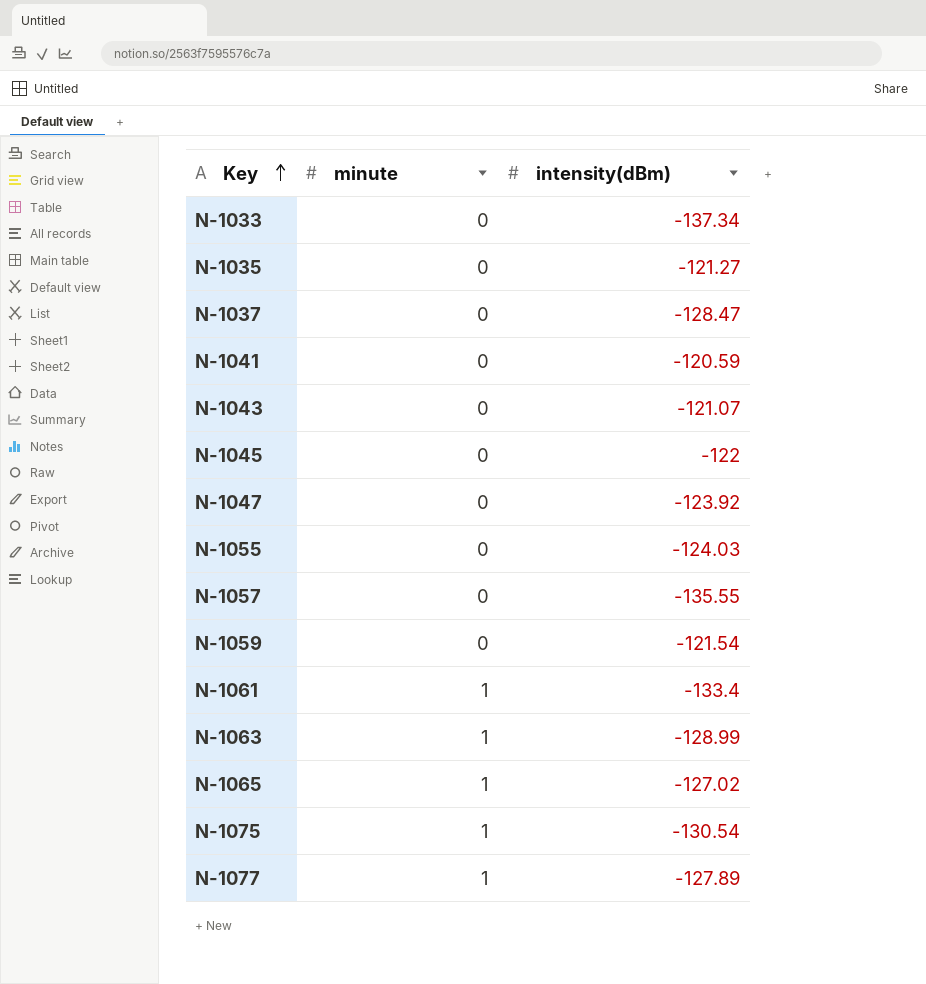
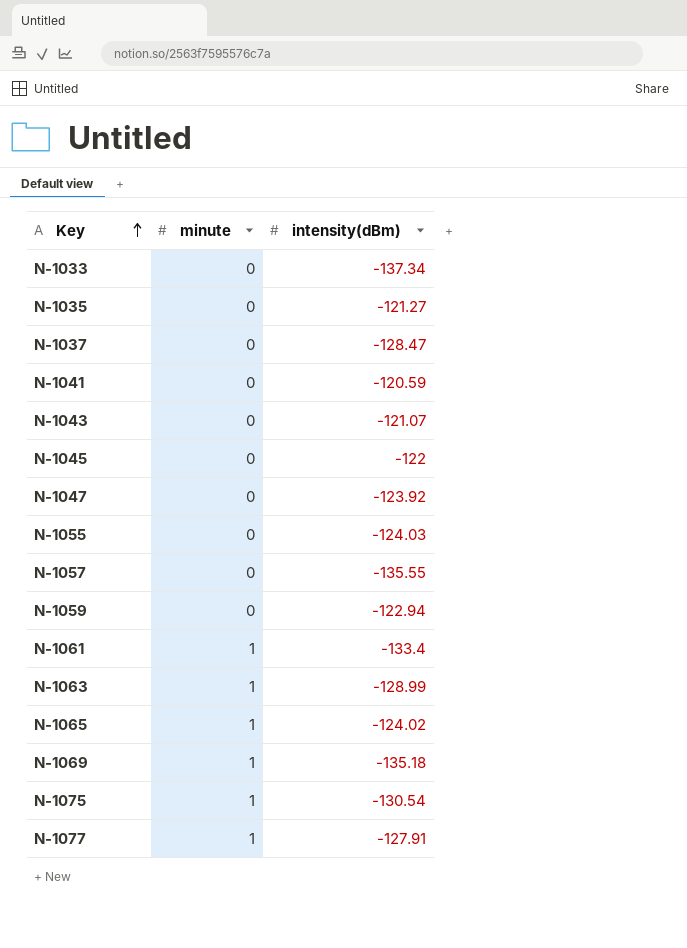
N-1059 | intensity(dBm): -121.54 -> -122.94
N-1065 | intensity(dBm): -127.02 -> -124.02
row N-1069: none -> 1 | -135.18
N-1077 | intensity(dBm): -127.89 -> -127.91

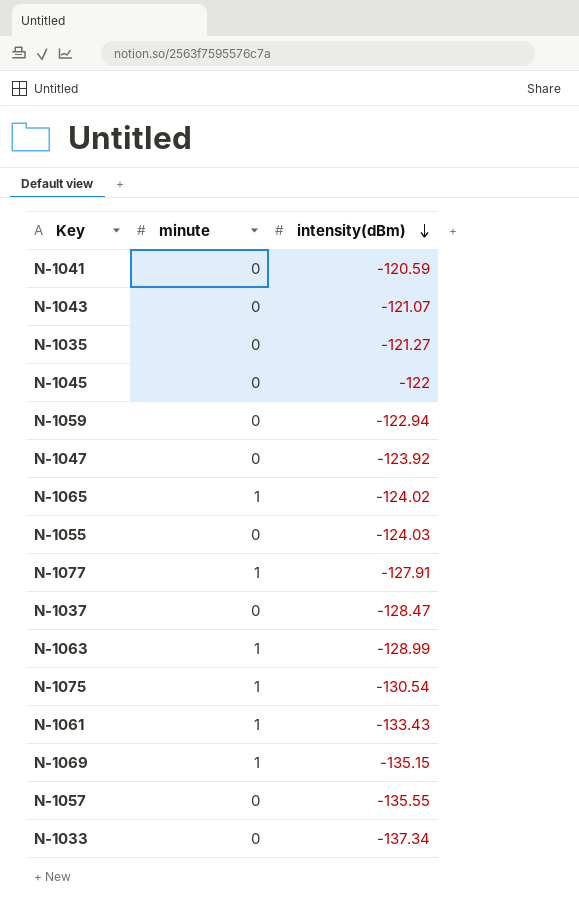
row order: Key ascending -> intensity(dBm) descending
N-1061 | intensity(dBm): -133.4 -> -133.43
N-1069 | intensity(dBm): -135.18 -> -135.15

